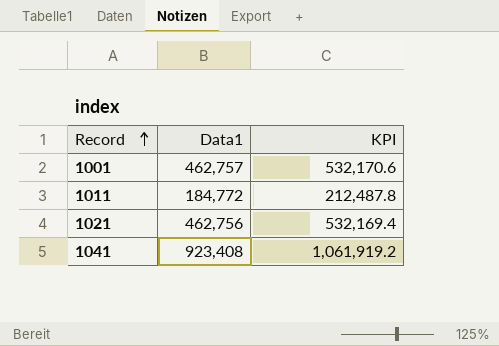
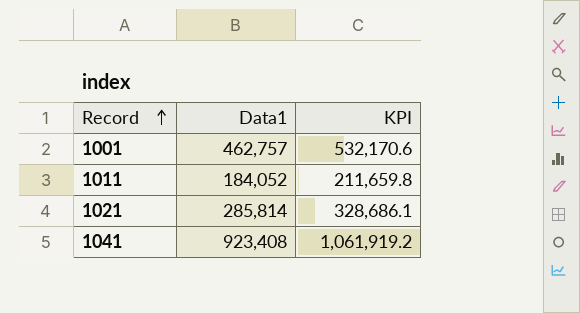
1011 | Data1: 184,772 -> 184,052
1011 | KPI: 212,487.8 -> 211,659.8
1021 | Data1: 462,756 -> 285,814
1021 | KPI: 532,169.4 -> 328,686.1

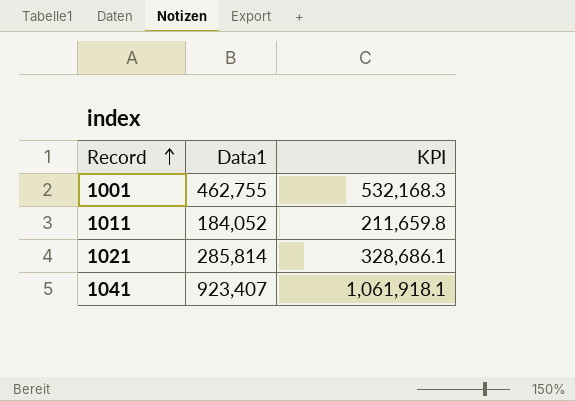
1001 | Data1: 462,757 -> 462,755
1001 | KPI: 532,170.6 -> 532,168.3
1041 | Data1: 923,408 -> 923,407
1041 | KPI: 1,061,919.2 -> 1,061,918.1

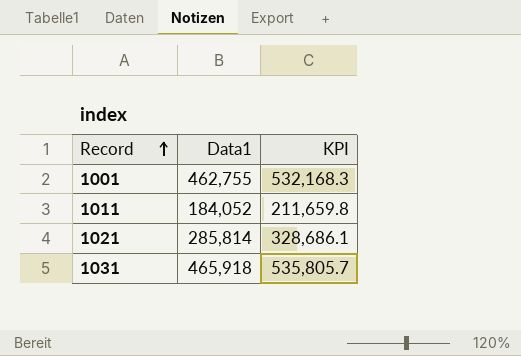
row 1041: 923,407 | 1,061,918.1 -> none
row 1031: none -> 465,918 | 535,805.7

